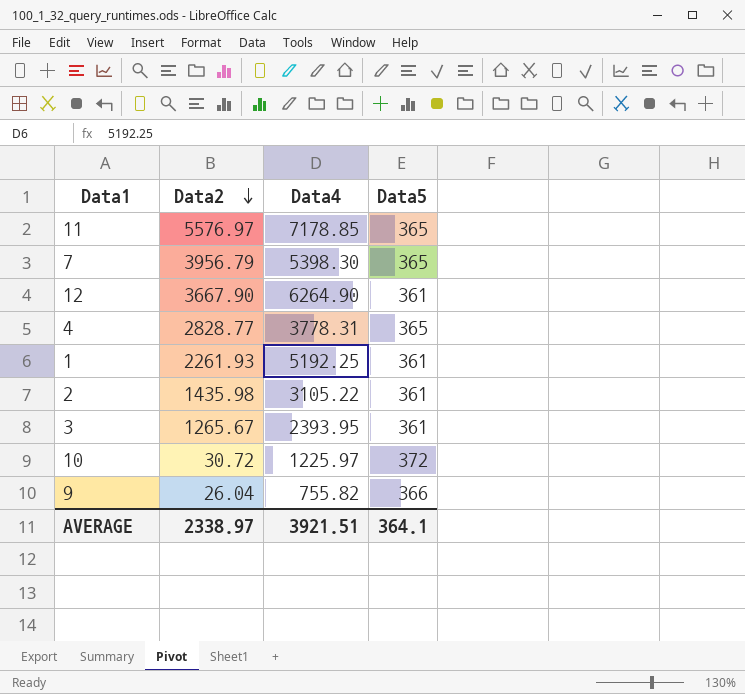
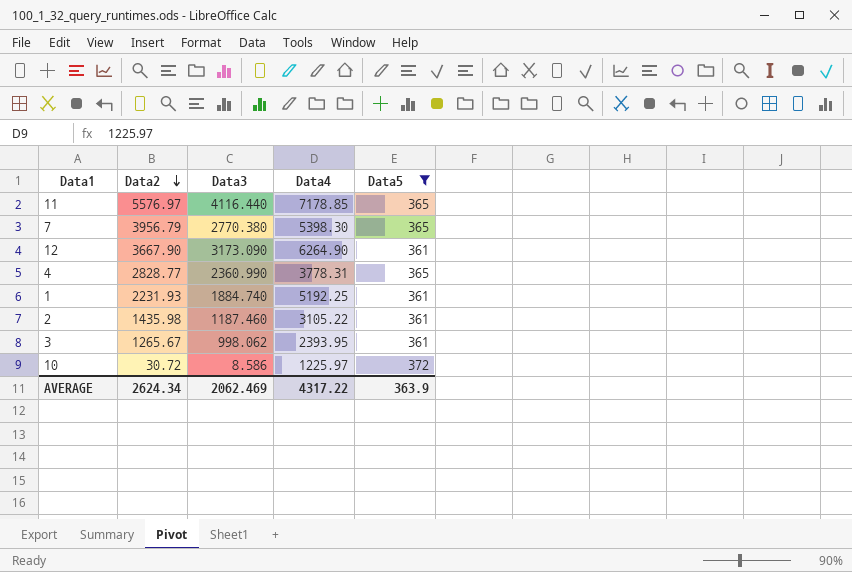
filter: none -> Data5 != 366
column Data3 | position: none -> 3
1 | Data2: 2261.93 -> 2231.93
AVERAGE | Data2: 2338.97 -> 2624.34
AVERAGE | Data4: 3921.51 -> 4317.22
AVERAGE | Data5: 364.1 -> 363.9

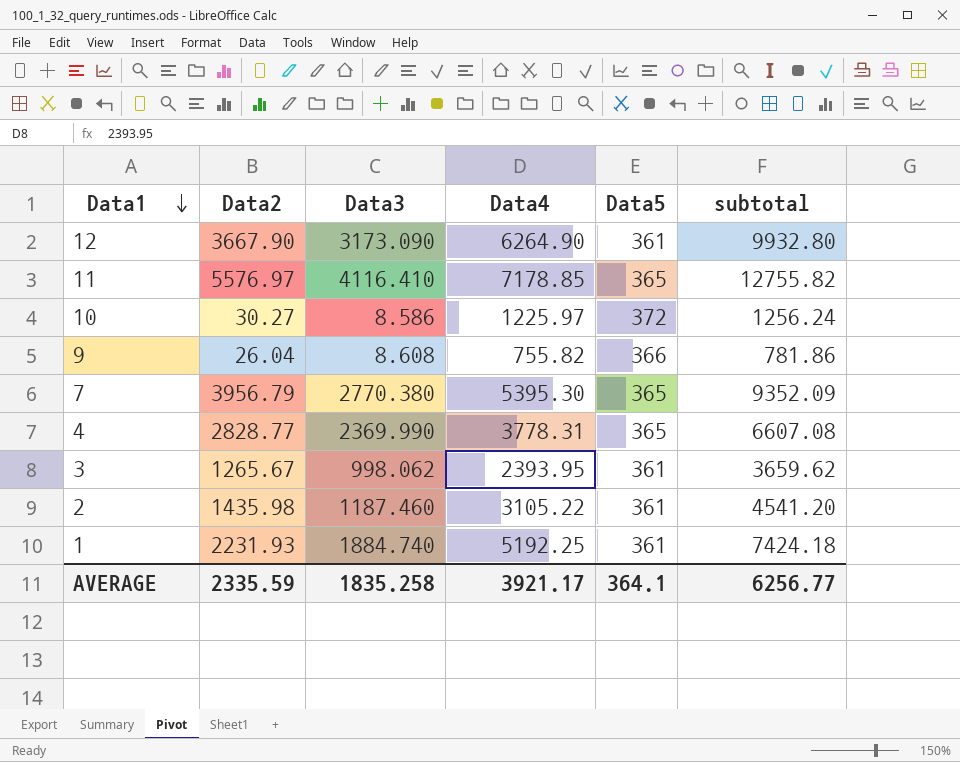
filter: Data5 != 366 -> none
row order: Data2 descending -> Data1 descending
column subtotal | formula: none -> [Data2] + [Data4]
11 | Data3: 4116.440 -> 4116.410
10 | Data2: 30.72 -> 30.27
7 | Data4: 5398.30 -> 5395.30
4 | Data3: 2360.990 -> 2369.990
AVERAGE | Data2: 2624.34 -> 2335.59
AVERAGE | Data3: 2062.469 -> 1835.258
AVERAGE | Data4: 4317.22 -> 3921.17
AVERAGE | Data5: 363.9 -> 364.1

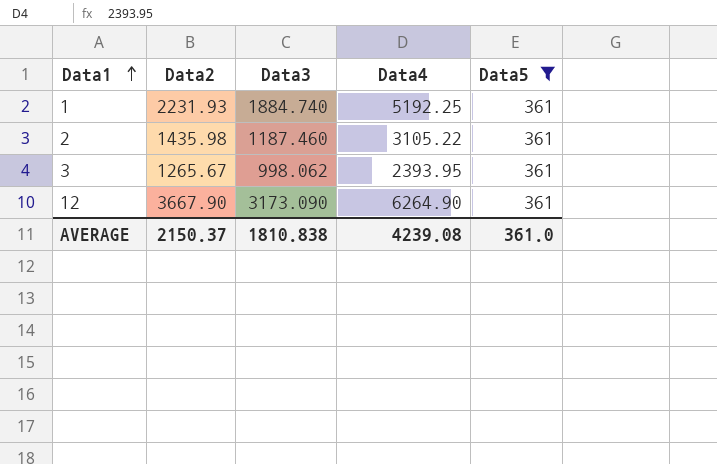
filter: none -> Data5 = 361
row order: Data1 descending -> Data1 ascending
column subtotal | formula: [Data2] + [Data4] -> none
AVERAGE | Data2: 2335.59 -> 2150.37
AVERAGE | Data3: 1835.258 -> 1810.838
AVERAGE | Data4: 3921.17 -> 4239.08
AVERAGE | Data5: 364.1 -> 361.0

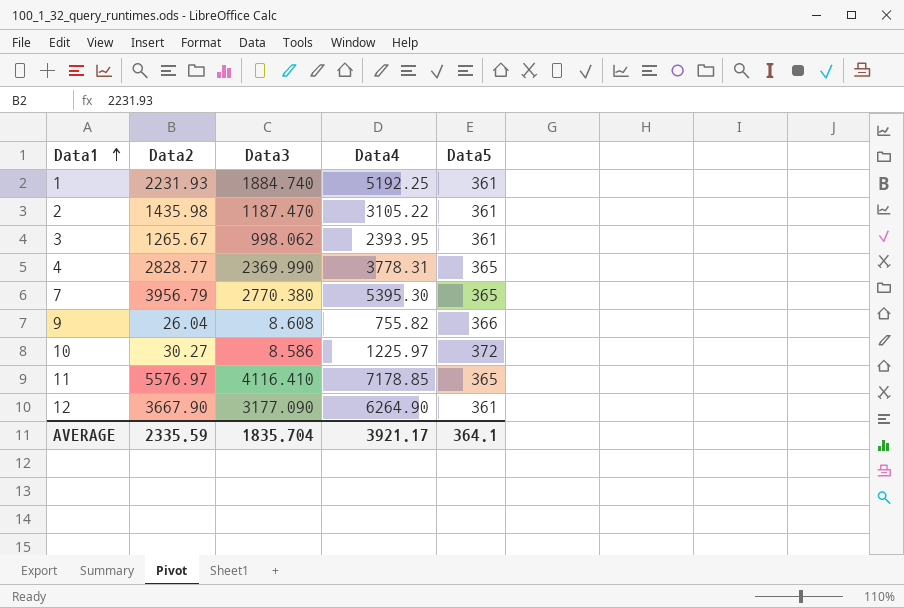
filter: Data5 = 361 -> none
2 | Data3: 1187.460 -> 1187.470
12 | Data3: 3173.090 -> 3177.090
AVERAGE | Data2: 2150.37 -> 2335.59
AVERAGE | Data3: 1810.838 -> 1835.704
AVERAGE | Data4: 4239.08 -> 3921.17
AVERAGE | Data5: 361.0 -> 364.1

